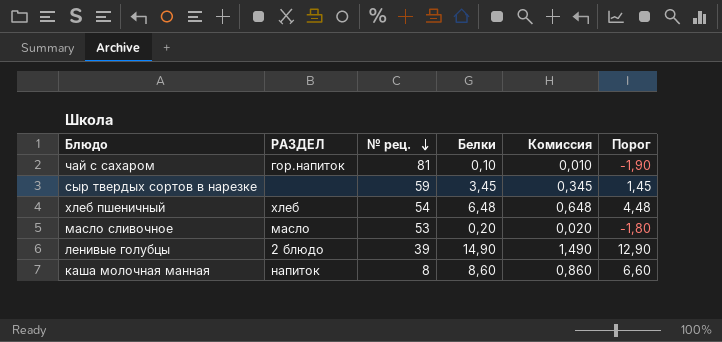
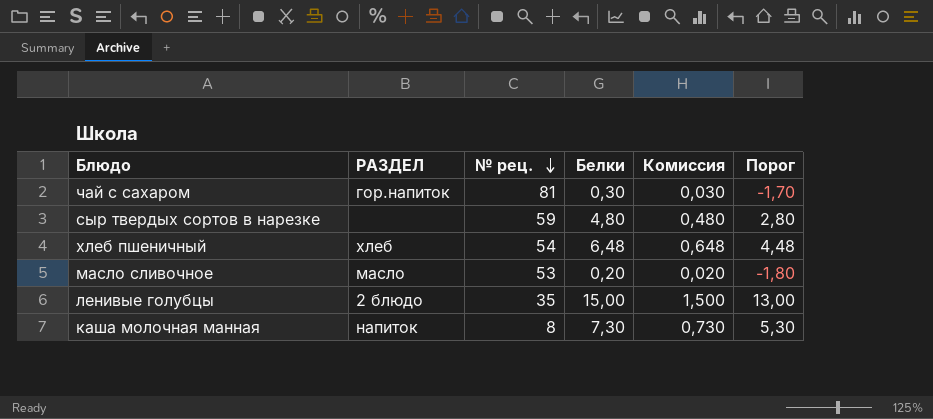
чай с сахаром | Белки: 0,10 -> 0,30
чай с сахаром | Комиссия: 0,010 -> 0,030
чай с сахаром | Порог: -1,90 -> -1,70
сыр твердых сортов в нарезке | Белки: 3,45 -> 4,80
сыр твердых сортов в нарезке | Комиссия: 0,345 -> 0,480
сыр твердых сортов в нарезке | Порог: 1,45 -> 2,80
ленивые голубцы | № рец.: 39 -> 35
ленивые голубцы | Белки: 14,90 -> 15,00
ленивые голубцы | Комиссия: 1,490 -> 1,500
ленивые голубцы | Порог: 12,90 -> 13,00
каша молочная манная | Белки: 8,60 -> 7,30
каша молочная манная | Комиссия: 0,860 -> 0,730
каша молочная манная | Порог: 6,60 -> 5,30

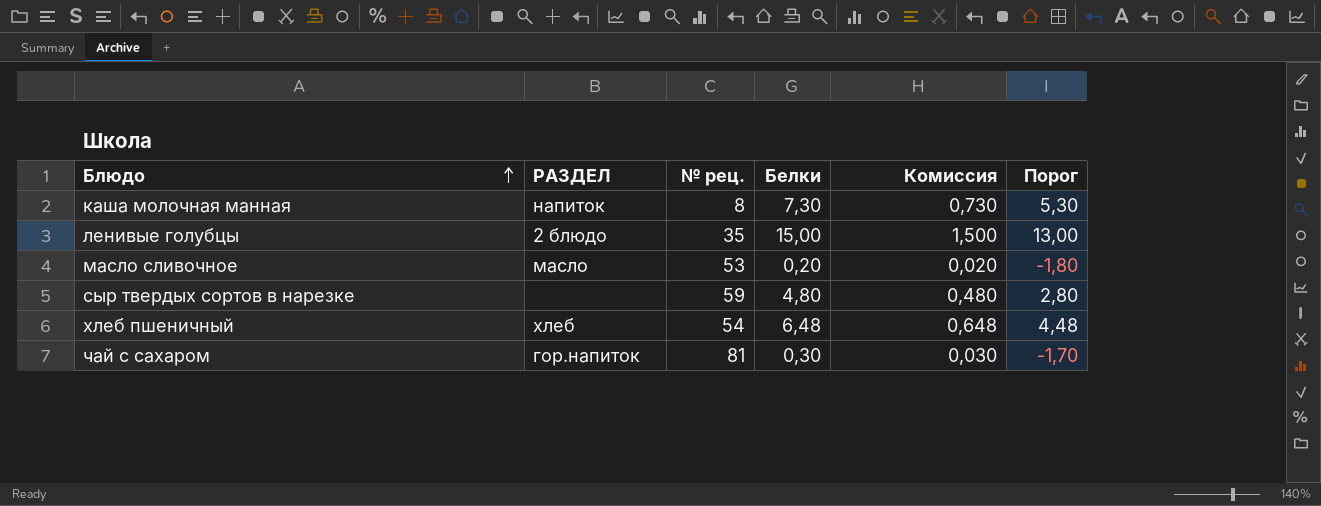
row order: № рец. descending -> Блюдо ascending

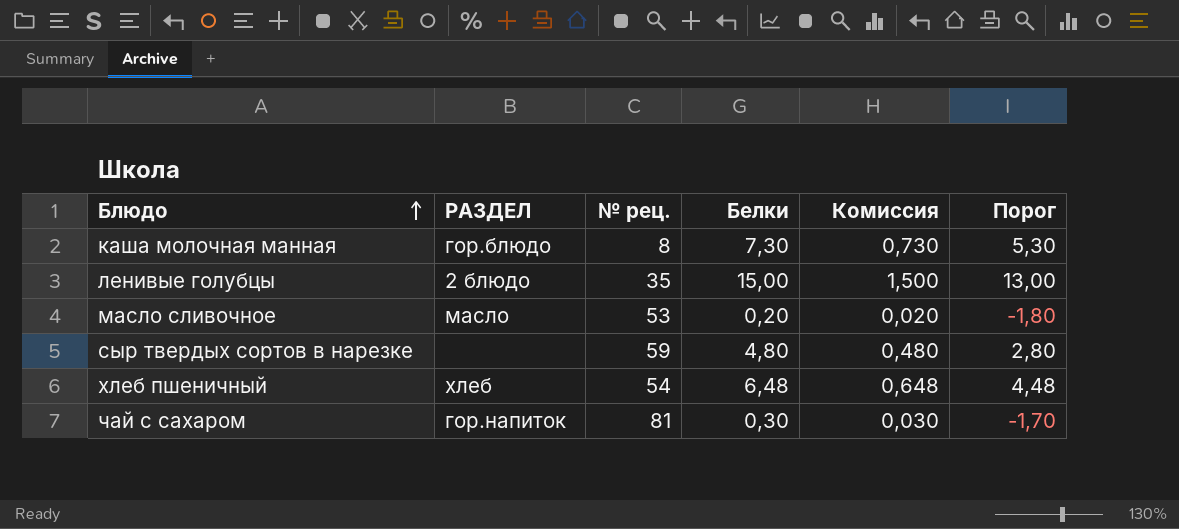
каша молочная манная | РАЗДЕЛ: напиток -> гор.блюдо

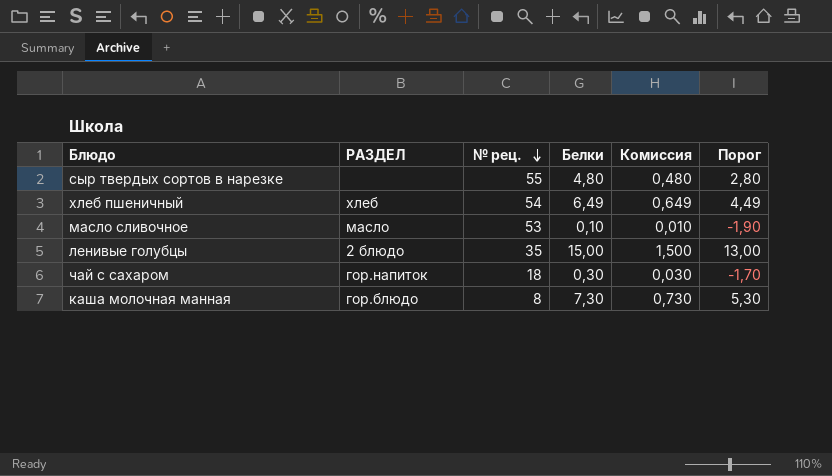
row order: Блюдо ascending -> № рец. descending
сыр твердых сортов в нарезке | № рец.: 59 -> 55
хлеб пшеничный | Белки: 6,48 -> 6,49
хлеб пшеничный | Комиссия: 0,648 -> 0,649
хлеб пшеничный | Порог: 4,48 -> 4,49
масло сливочное | Белки: 0,20 -> 0,10
масло сливочное | Комиссия: 0,020 -> 0,010
масло сливочное | Порог: -1,80 -> -1,90
чай с сахаром | № рец.: 81 -> 18

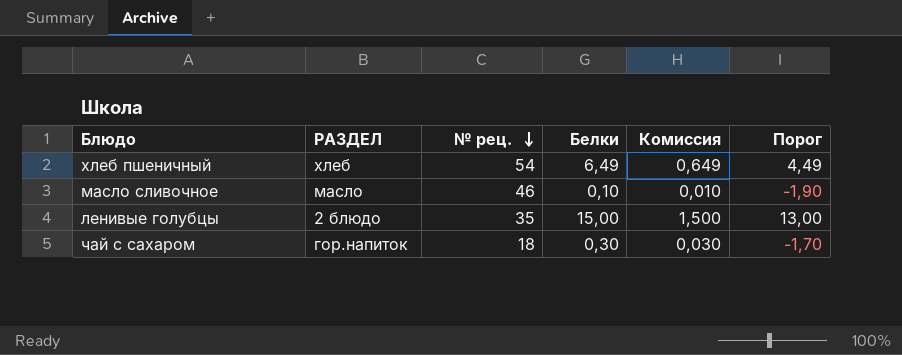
row сыр твердых сортов в нарезке: none | 55 | 4,80 | 0,480 | 2,80 -> none
row каша молочная манная: гор.блюдо | 8 | 7,30 | 0,730 | 5,30 -> none
масло сливочное | № рец.: 53 -> 46

